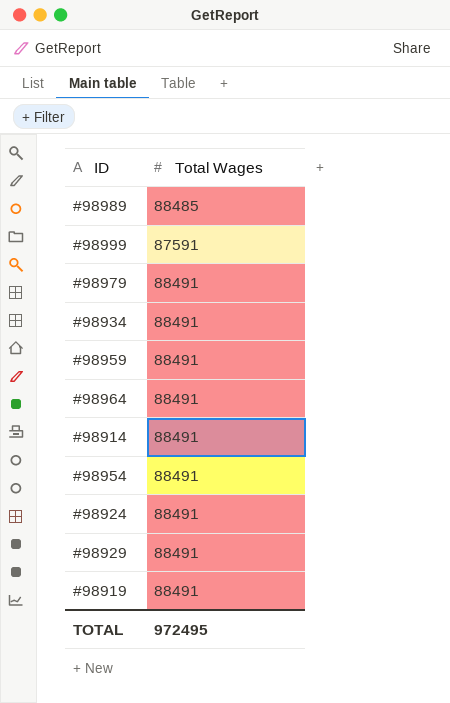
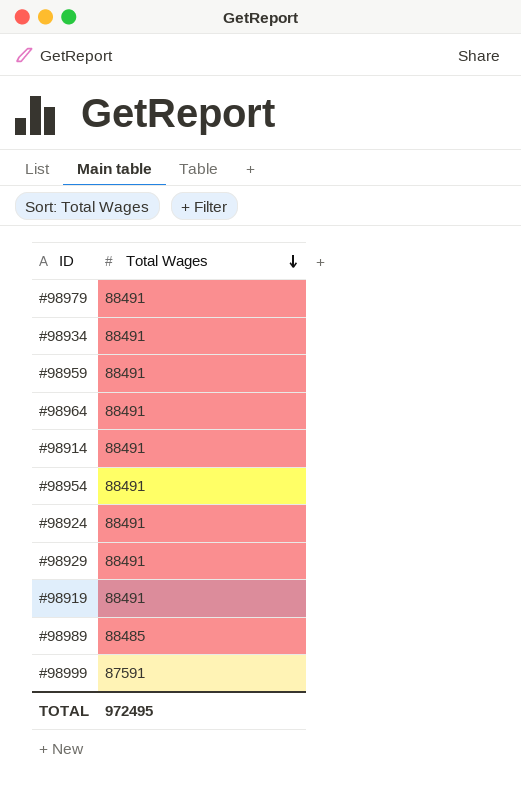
row order: none -> Total Wages descending

